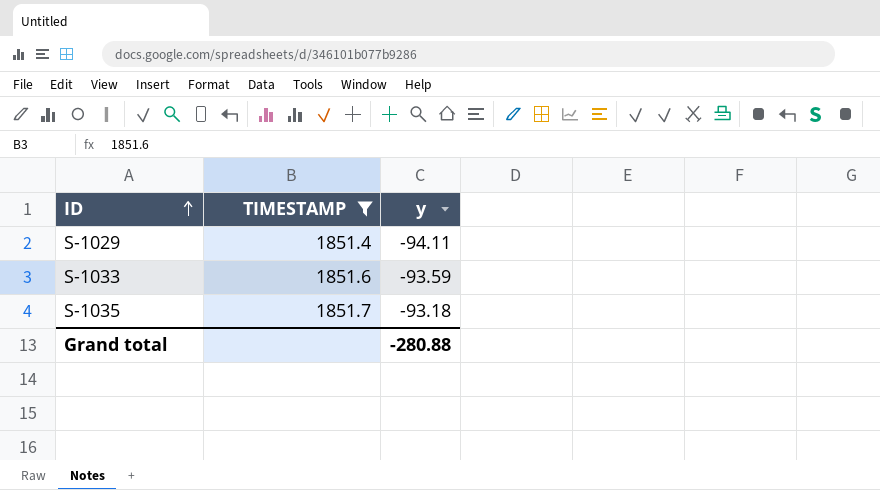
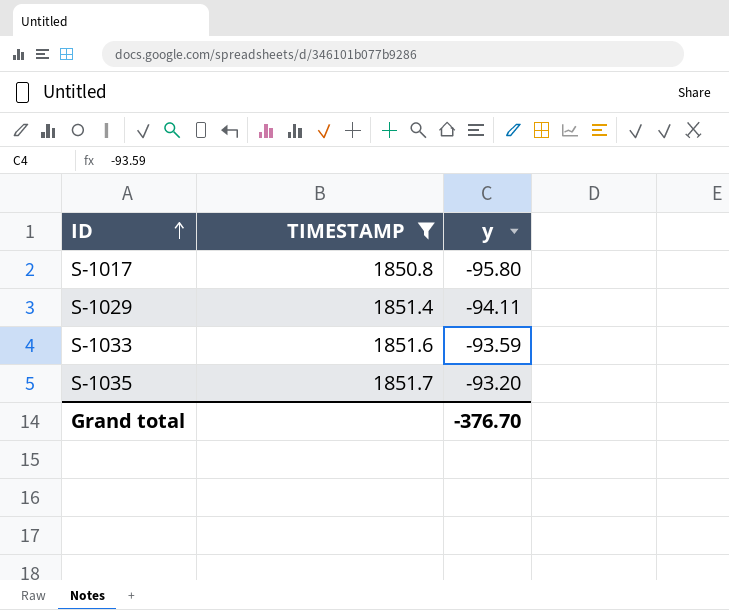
row S-1017: none -> 1850.8 | -95.80
S-1035 | y: -93.18 -> -93.20
Grand total | y: -280.88 -> -376.70

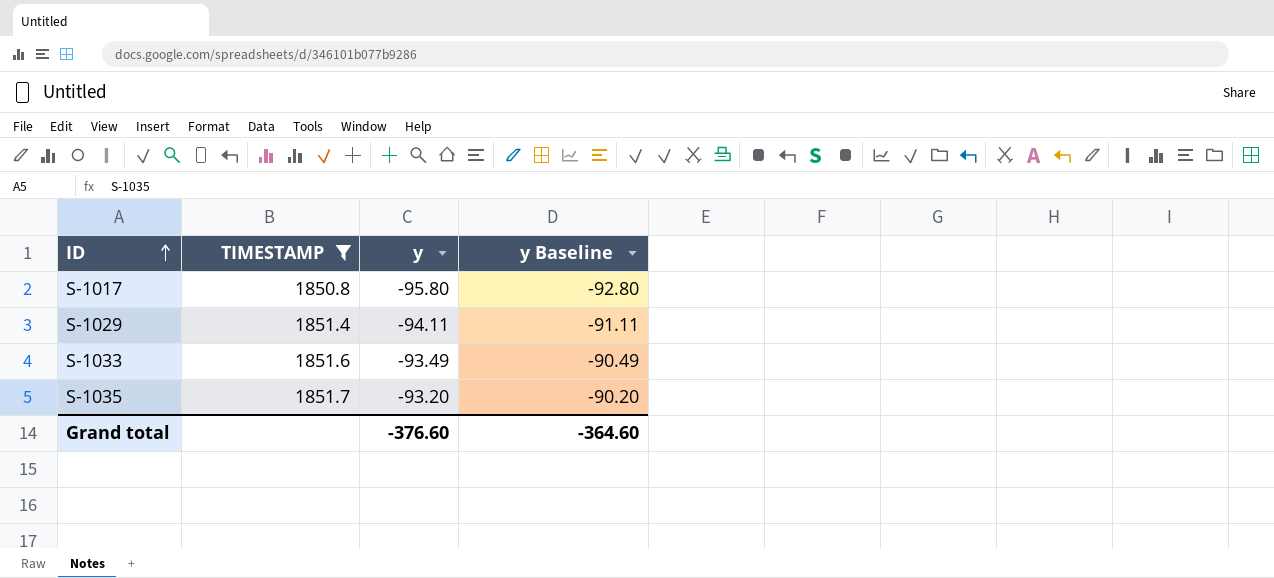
column y Baseline | formula: none -> [y] + 3
S-1033 | y: -93.59 -> -93.49
Grand total | y: -376.70 -> -376.60

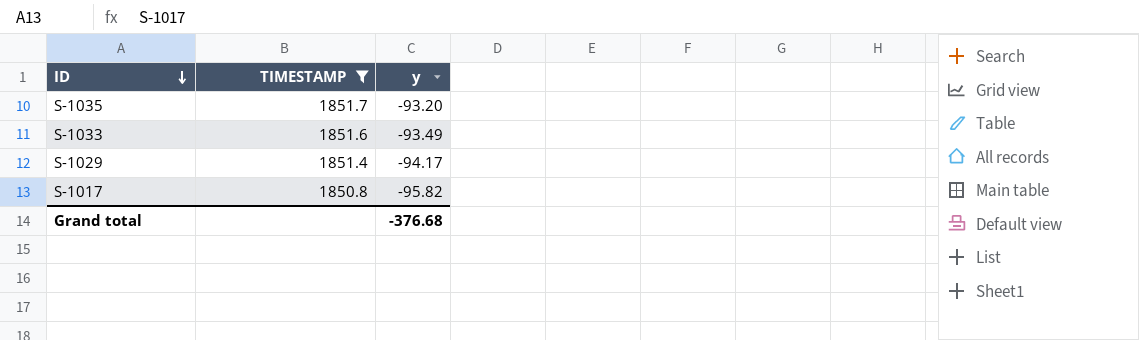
row order: ID ascending -> ID descending
column y Baseline | formula: [y] + 3 -> none
S-1029 | y: -94.11 -> -94.17
S-1017 | y: -95.80 -> -95.82
Grand total | y: -376.60 -> -376.68

